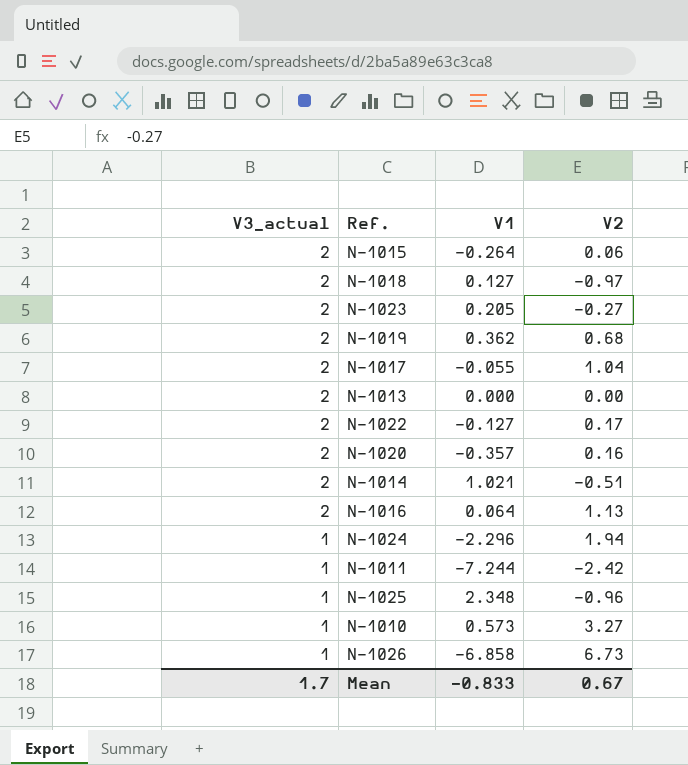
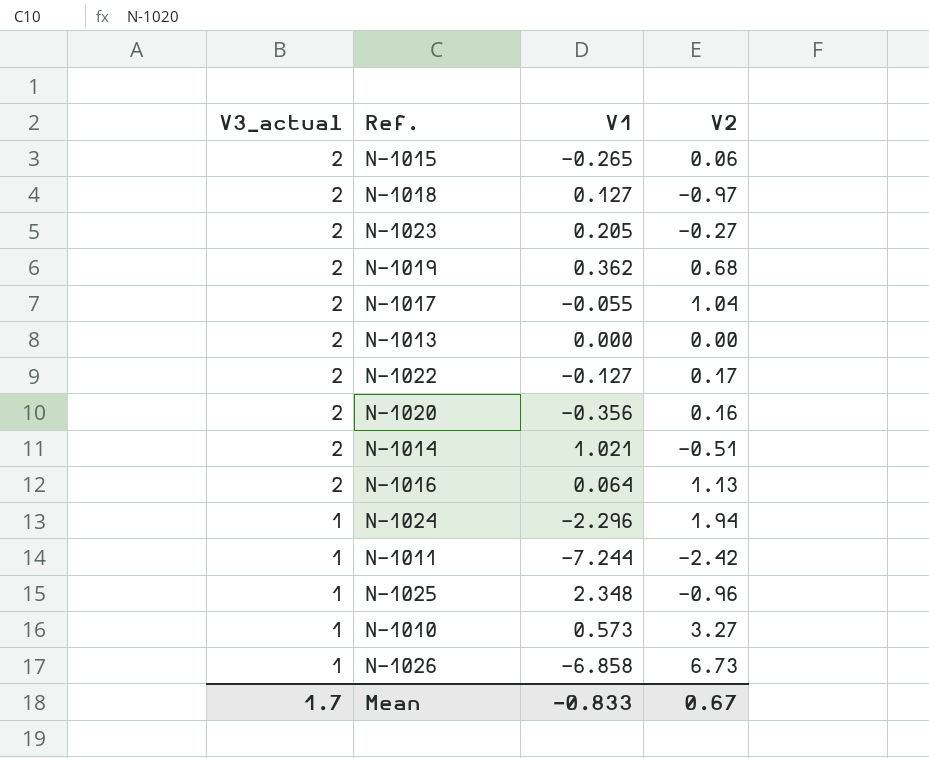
N-1015 | V1: -0.264 -> -0.265
N-1020 | V1: -0.357 -> -0.356

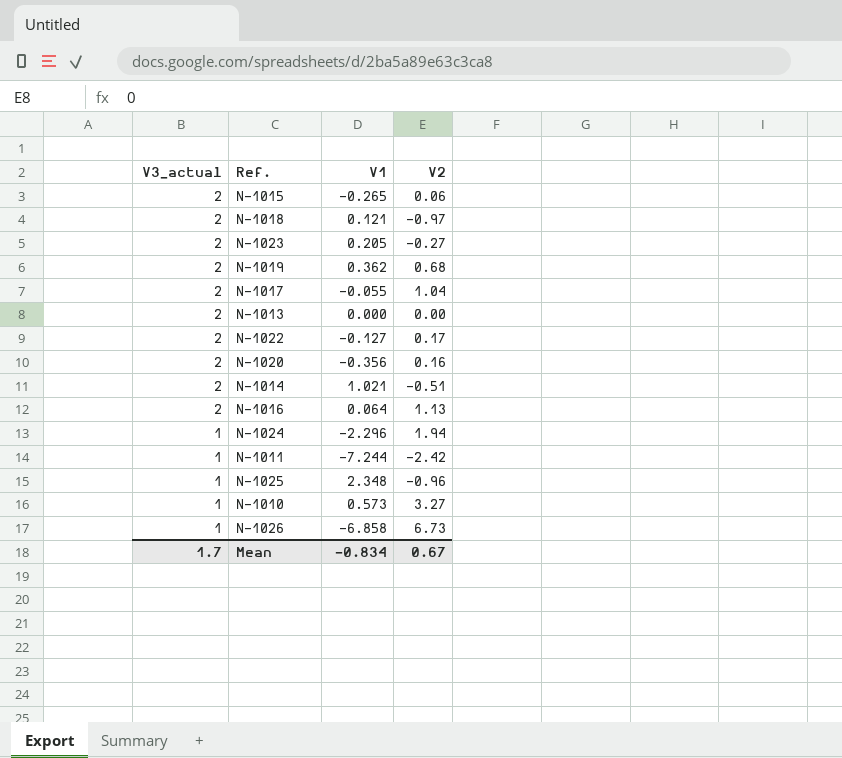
N-1018 | V1: 0.127 -> 0.121
Mean | V1: -0.833 -> -0.834

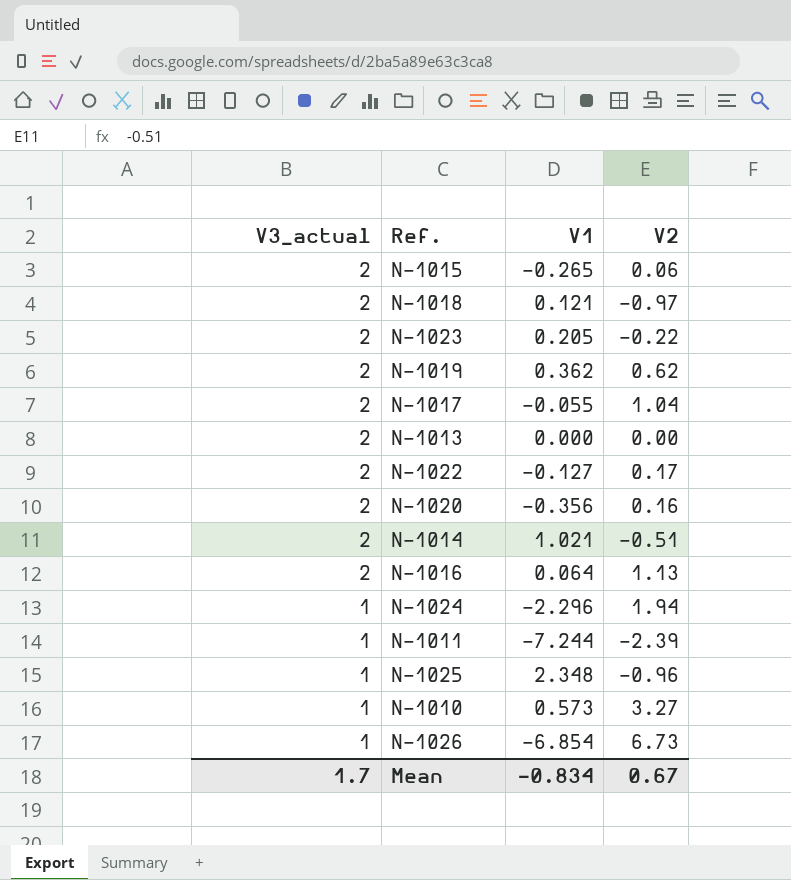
N-1023 | V2: -0.27 -> -0.22
N-1019 | V2: 0.68 -> 0.62
N-1011 | V2: -2.42 -> -2.39
N-1026 | V1: -6.858 -> -6.854

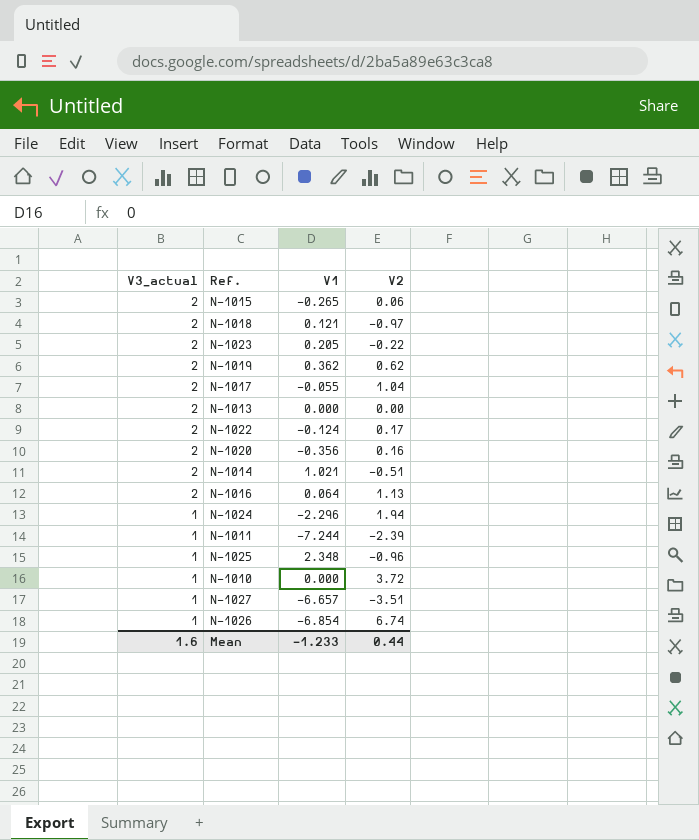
N-1022 | V1: -0.127 -> -0.124
N-1010 | V1: 0.573 -> 0.000
N-1010 | V2: 3.27 -> 3.72
row N-1027: none -> 1 | -6.657 | -3.51
N-1026 | V2: 6.73 -> 6.74
Mean | V3_actual: 1.7 -> 1.6
Mean | V1: -0.834 -> -1.233
Mean | V2: 0.67 -> 0.44

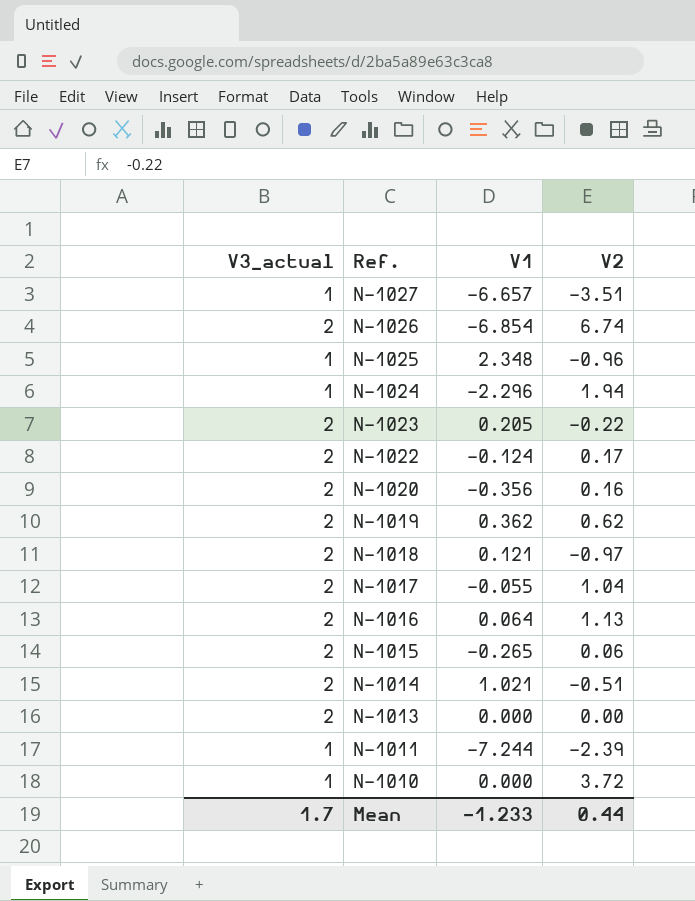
row order: V3_actual descending -> Ref. descending
N-1026 | V3_actual: 1 -> 2
Mean | V3_actual: 1.6 -> 1.7

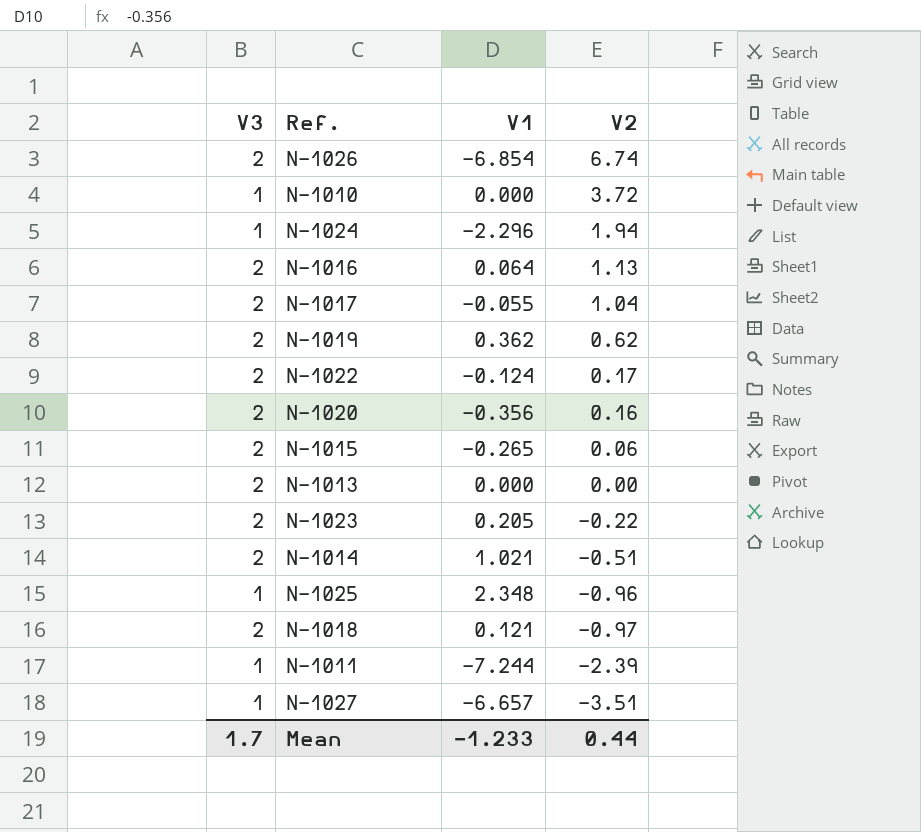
row order: Ref. descending -> V2 descending
column name: V3_actual -> V3

